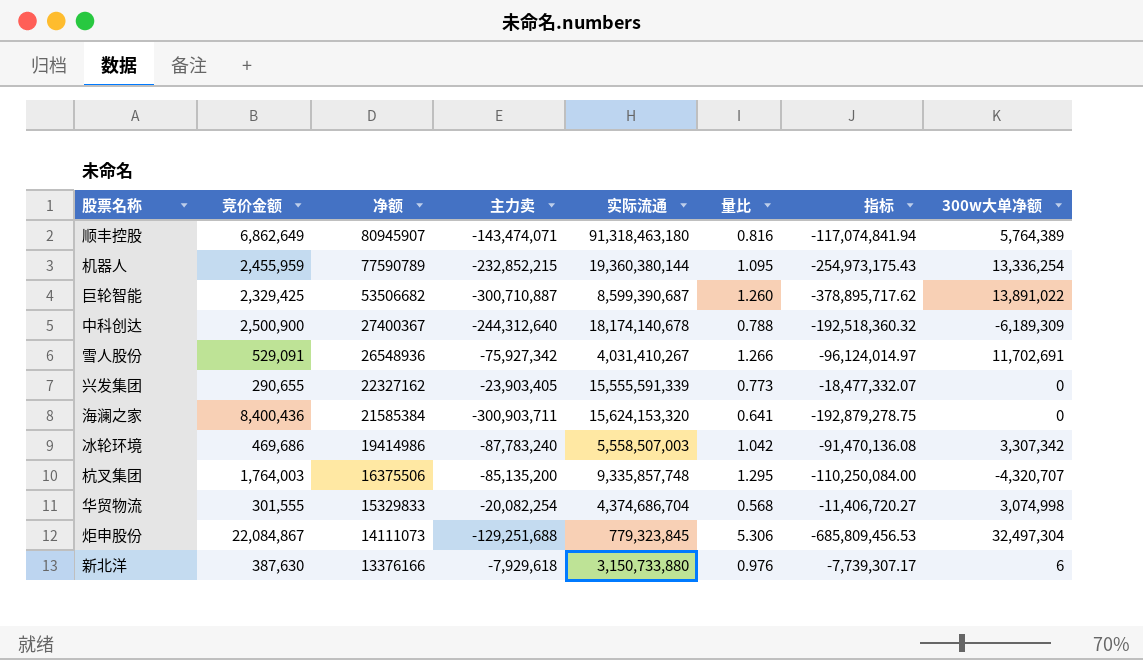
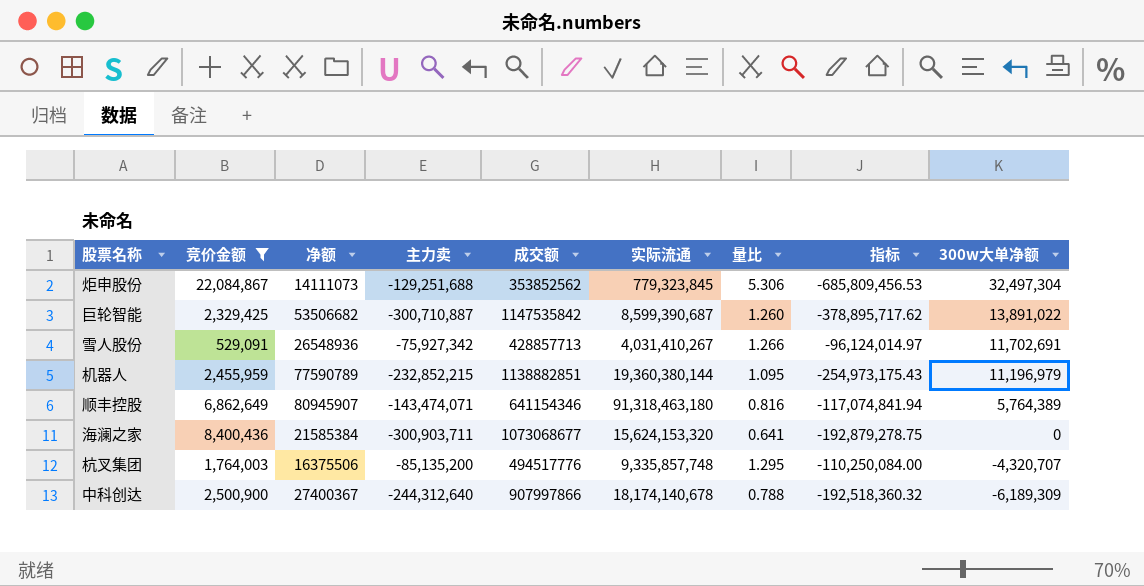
filter: none -> 竞价金额 >= 529,091
row order: 净额 descending -> 300w大单净额 descending
column 成交额 | position: none -> 5
机器人 | 300w大单净额: 13,336,254 -> 11,196,979

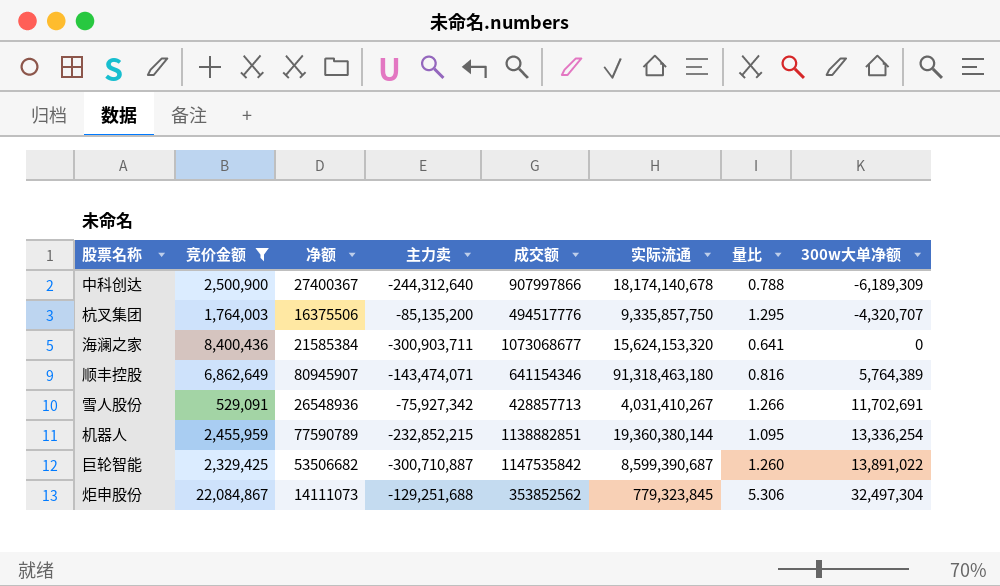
row order: 300w大单净额 descending -> 300w大单净额 ascending
column 指标 | formula: [主力卖] * [量比] -> none
杭叉集团 | 实际流通: 9,335,857,748 -> 9,335,857,750
机器人 | 300w大单净额: 11,196,979 -> 13,336,254

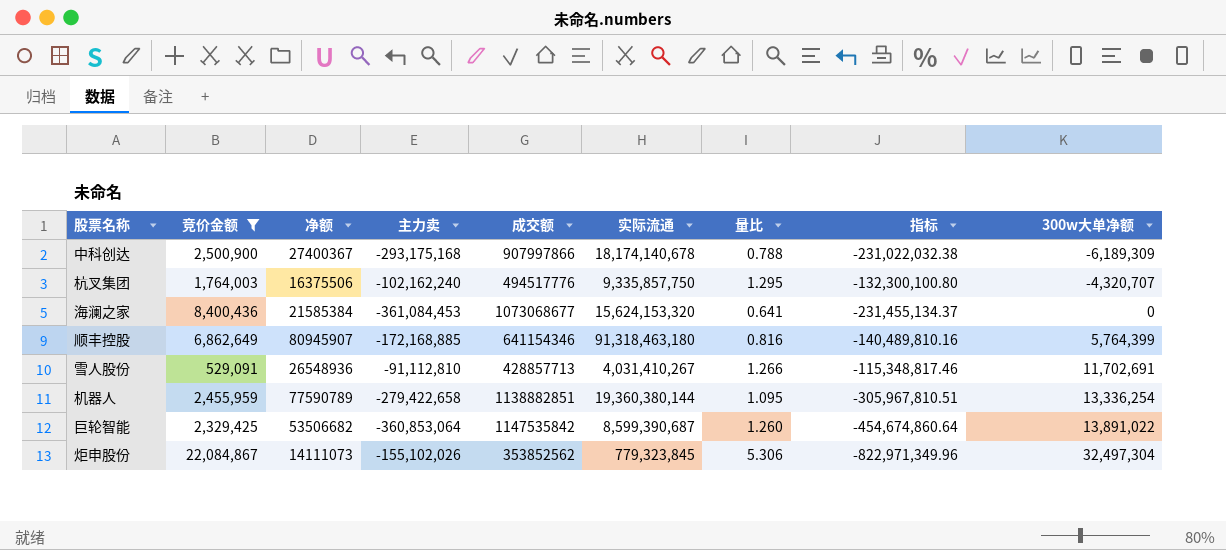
column 指标 | formula: none -> [主力卖] * [量比]
中科创达 | 主力卖: -244,312,640 -> -293,175,168
杭叉集团 | 主力卖: -85,135,200 -> -102,162,240
海澜之家 | 主力卖: -300,903,711 -> -361,084,453
顺丰控股 | 主力卖: -143,474,071 -> -172,168,885
顺丰控股 | 300w大单净额: 5,764,389 -> 5,764,399
雪人股份 | 主力卖: -75,927,342 -> -91,112,810
机器人 | 主力卖: -232,852,215 -> -279,422,658
巨轮智能 | 主力卖: -300,710,887 -> -360,853,064
炬申股份 | 主力卖: -129,251,688 -> -155,102,026

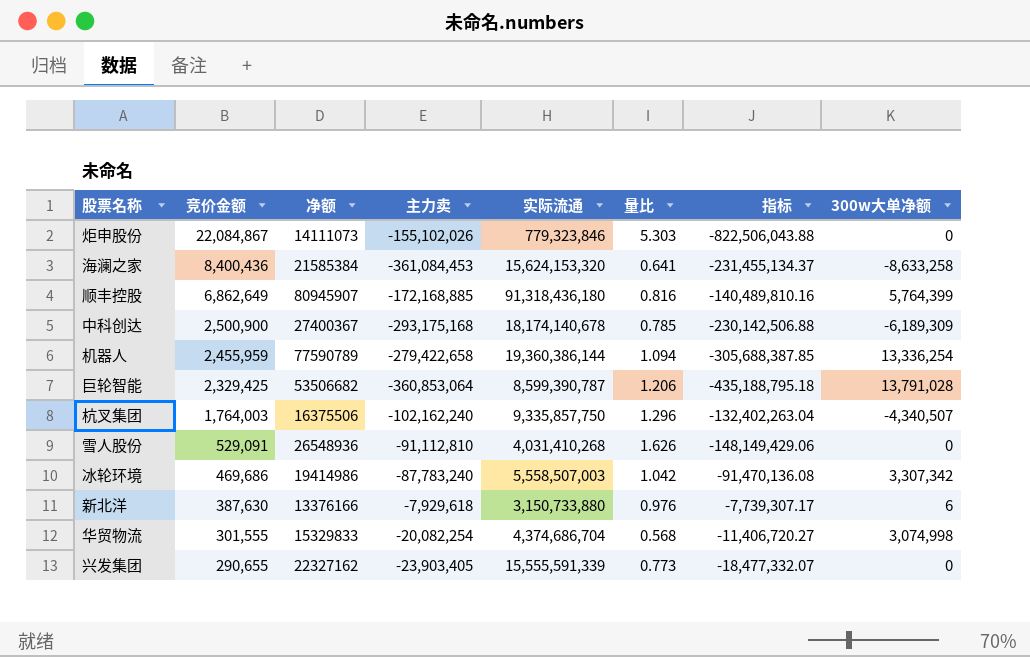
filter: 竞价金额 >= 529,091 -> none
row order: 300w大单净额 ascending -> 竞价金额 descending
column 成交额 | position: 5 -> none
炬申股份 | 实际流通: 779,323,845 -> 779,323,846
炬申股份 | 量比: 5.306 -> 5.303
炬申股份 | 指标: -822,971,349.96 -> -822,506,043.88
炬申股份 | 300w大单净额: 32,497,304 -> 0
海澜之家 | 300w大单净额: 0 -> -8,633,258
顺丰控股 | 实际流通: 91,318,463,180 -> 91,318,436,180
中科创达 | 量比: 0.788 -> 0.785
中科创达 | 指标: -231,022,032.38 -> -230,142,506.88
机器人 | 实际流通: 19,360,380,144 -> 19,360,386,144
机器人 | 量比: 1.095 -> 1.094
机器人 | 指标: -305,967,810.51 -> -305,688,387.85
巨轮智能 | 实际流通: 8,599,390,687 -> 8,599,390,787
巨轮智能 | 量比: 1.260 -> 1.206
巨轮智能 | 指标: -454,674,860.64 -> -435,188,795.18
巨轮智能 | 300w大单净额: 13,891,022 -> 13,791,028
杭叉集团 | 量比: 1.295 -> 1.296
杭叉集团 | 指标: -132,300,100.80 -> -132,402,263.04
杭叉集团 | 300w大单净额: -4,320,707 -> -4,340,507
雪人股份 | 实际流通: 4,031,410,267 -> 4,031,410,268
雪人股份 | 量比: 1.266 -> 1.626
雪人股份 | 指标: -115,348,817.46 -> -148,149,429.06
雪人股份 | 300w大单净额: 11,702,691 -> 0

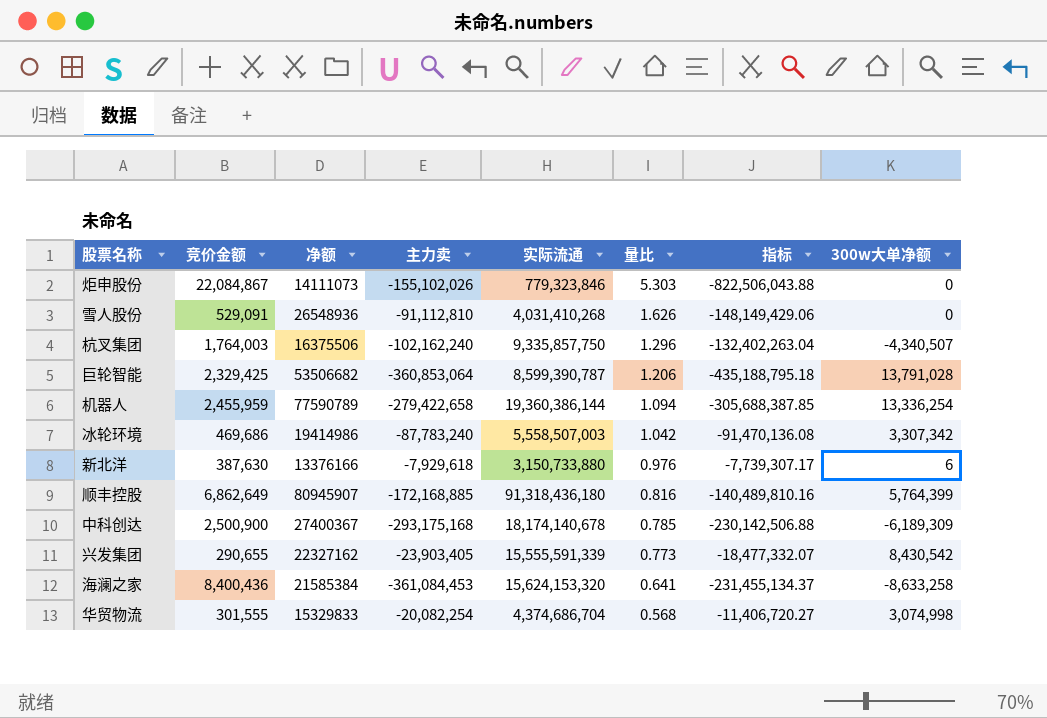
row order: 竞价金额 descending -> 量比 descending
兴发集团 | 300w大单净额: 0 -> 8,430,542

